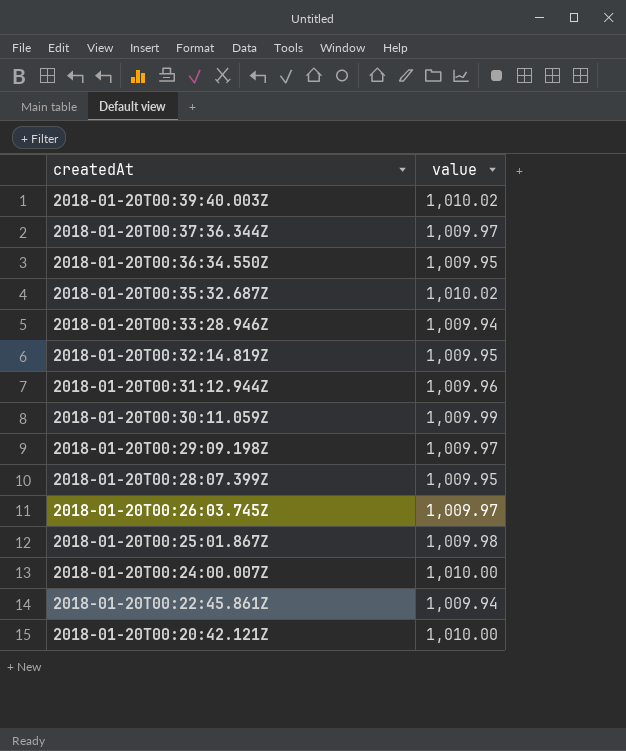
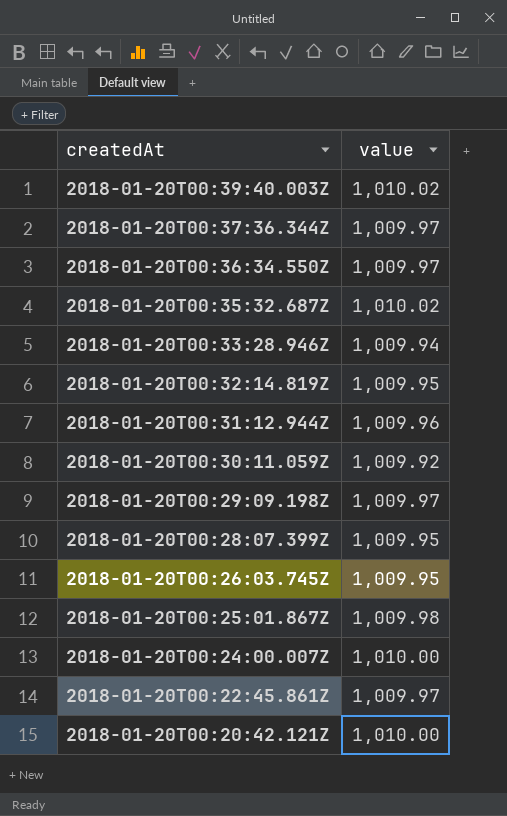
2018-01-20T00:36:34.550Z | value: 1,009.95 -> 1,009.97
2018-01-20T00:30:11.059Z | value: 1,009.99 -> 1,009.92
2018-01-20T00:26:03.745Z | value: 1,009.97 -> 1,009.95
2018-01-20T00:22:45.861Z | value: 1,009.94 -> 1,009.97

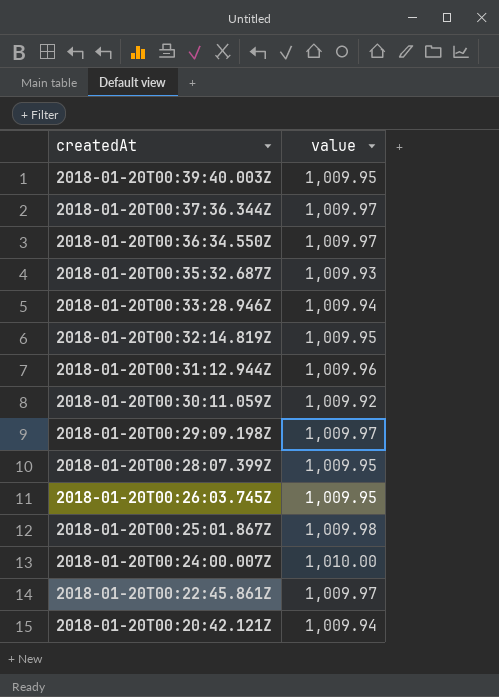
2018-01-20T00:39:40.003Z | value: 1,010.02 -> 1,009.95
2018-01-20T00:35:32.687Z | value: 1,010.02 -> 1,009.93
2018-01-20T00:20:42.121Z | value: 1,010.00 -> 1,009.94

